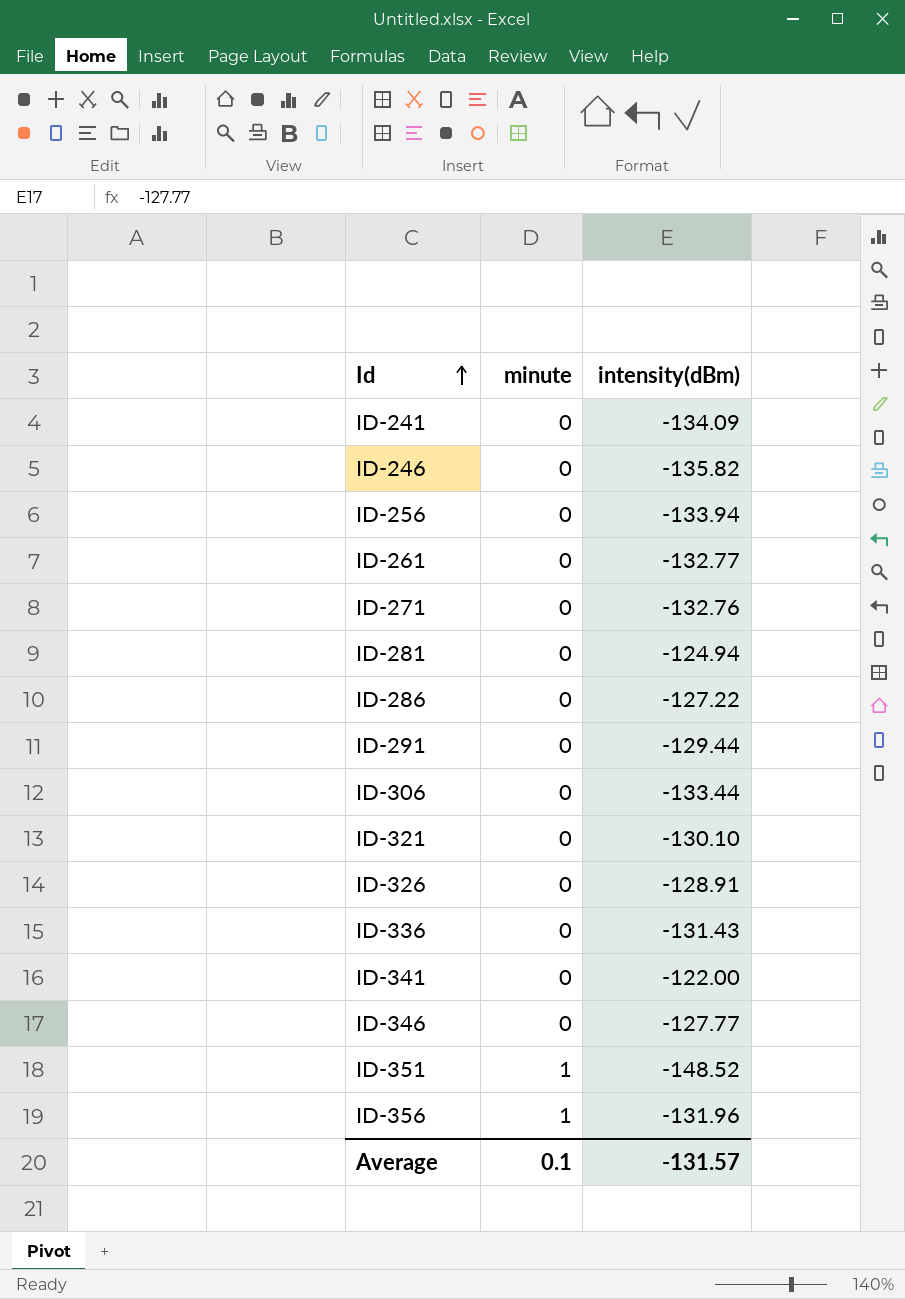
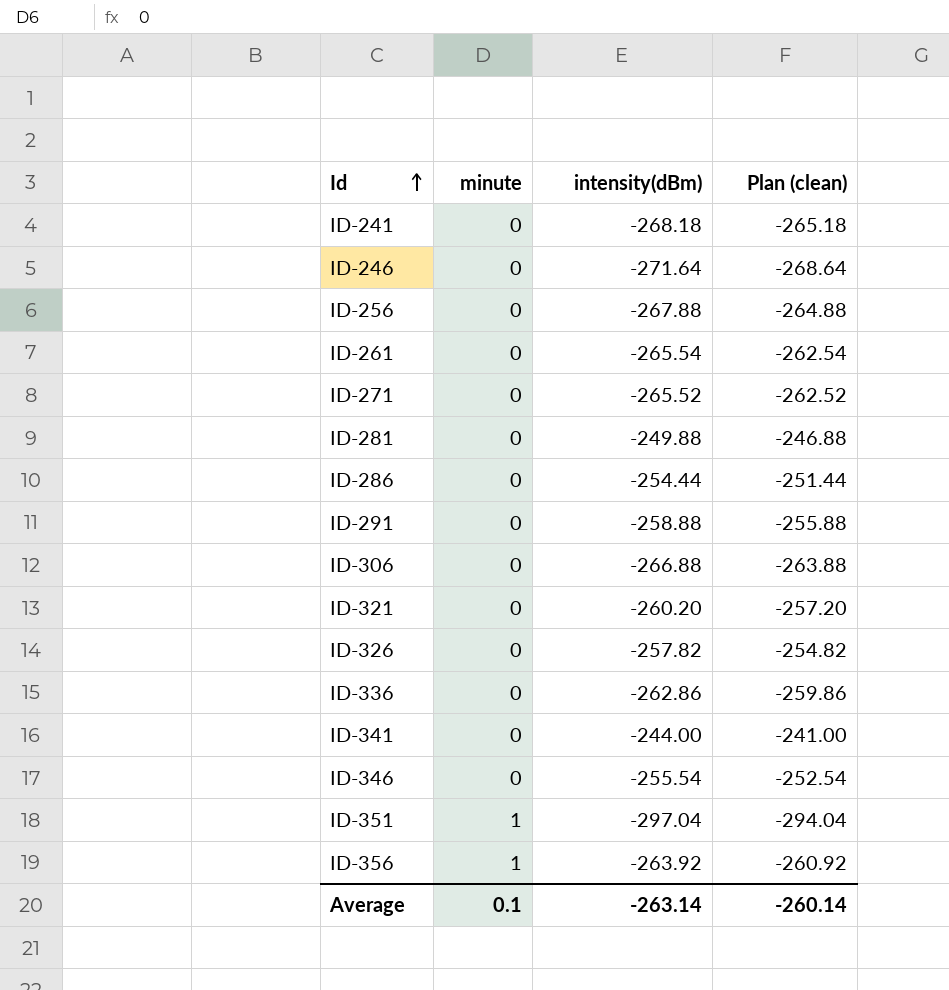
column Plan (clean) | formula: none -> [intensity(dBm)] + 3
ID-241 | intensity(dBm): -134.09 -> -268.18
ID-246 | intensity(dBm): -135.82 -> -271.64
ID-256 | intensity(dBm): -133.94 -> -267.88
ID-261 | intensity(dBm): -132.77 -> -265.54
ID-271 | intensity(dBm): -132.76 -> -265.52
ID-281 | intensity(dBm): -124.94 -> -249.88
ID-286 | intensity(dBm): -127.22 -> -254.44
ID-291 | intensity(dBm): -129.44 -> -258.88
ID-306 | intensity(dBm): -133.44 -> -266.88
ID-321 | intensity(dBm): -130.10 -> -260.20
ID-326 | intensity(dBm): -128.91 -> -257.82
ID-336 | intensity(dBm): -131.43 -> -262.86
ID-341 | intensity(dBm): -122.00 -> -244.00
ID-346 | intensity(dBm): -127.77 -> -255.54
ID-351 | intensity(dBm): -148.52 -> -297.04
ID-356 | intensity(dBm): -131.96 -> -263.92
Average | intensity(dBm): -131.57 -> -263.14

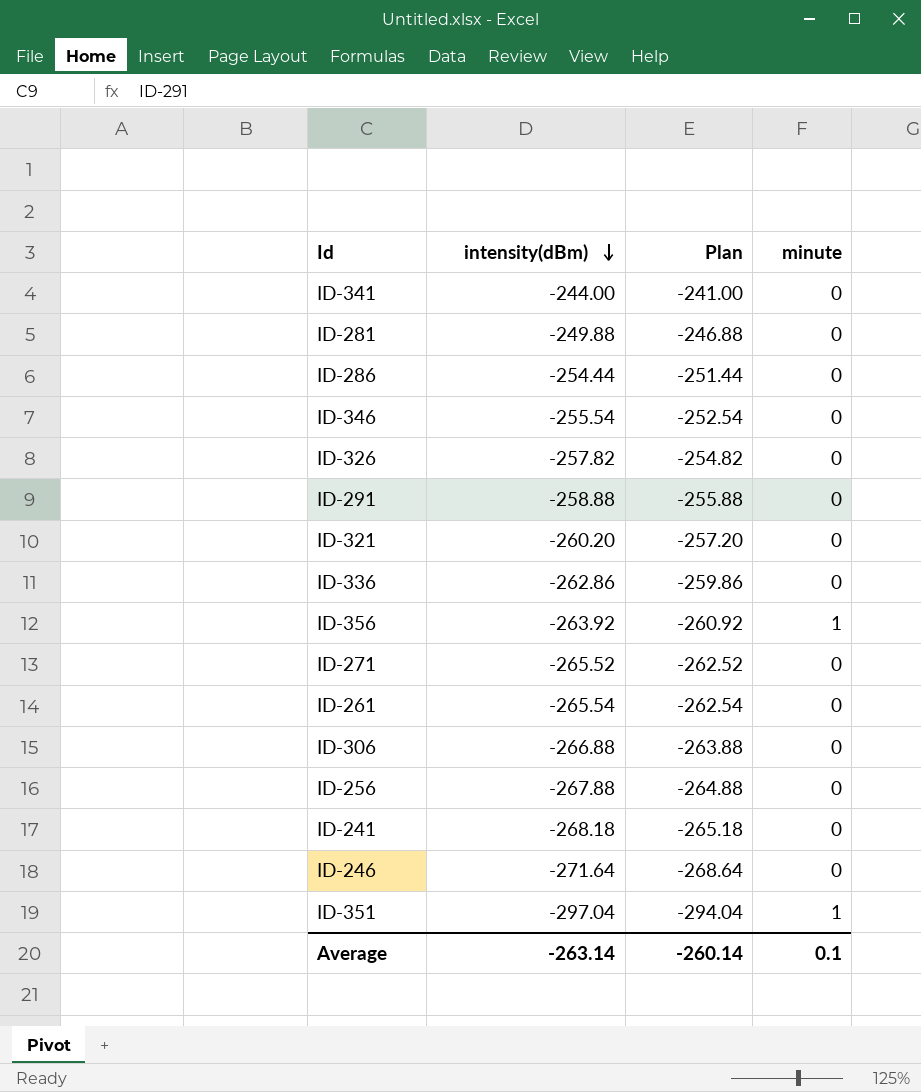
row order: Id ascending -> intensity(dBm) descending
column name: Plan (clean) -> Plan
column minute | position: 2 -> 4

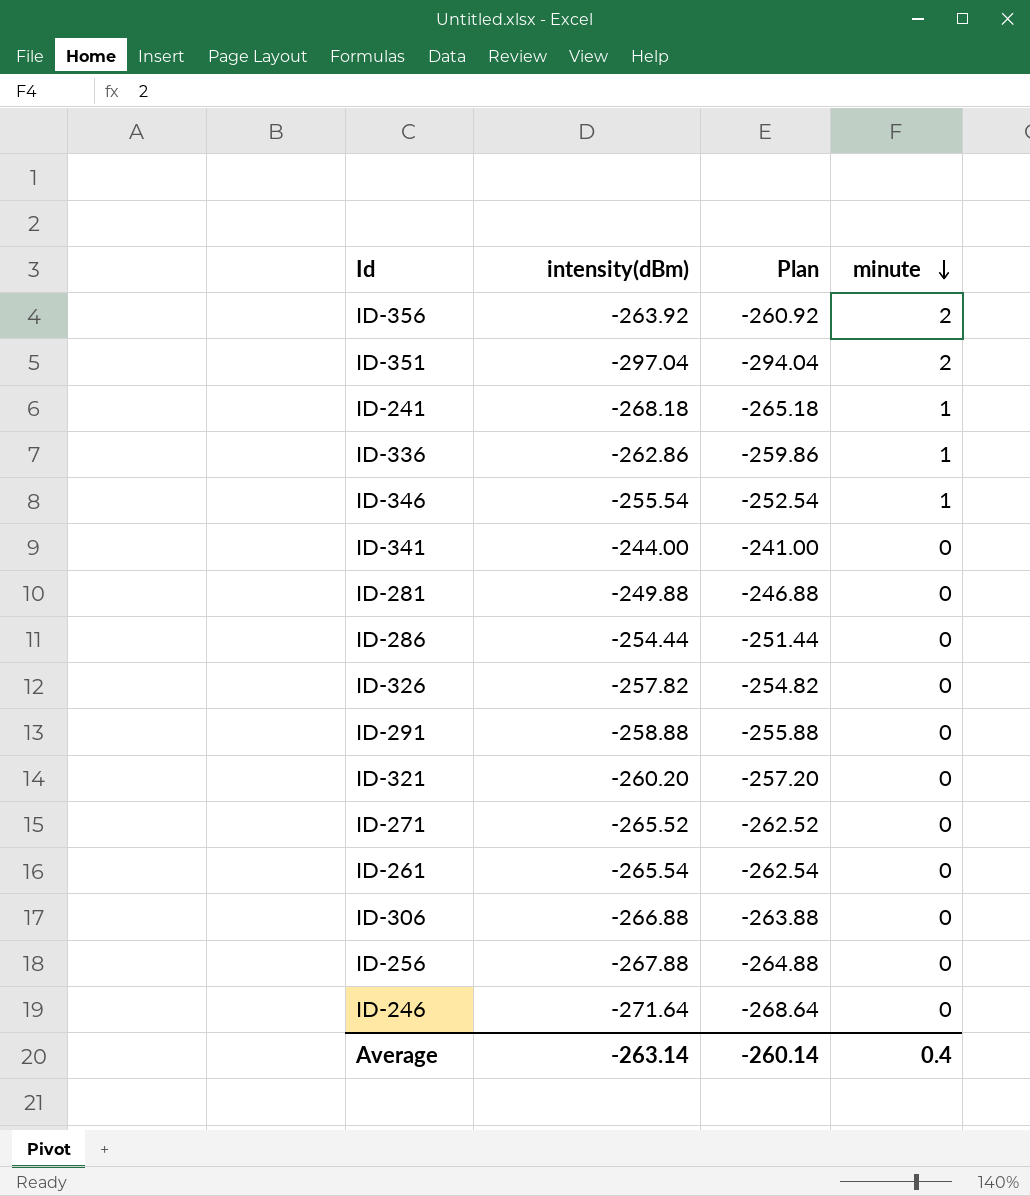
row order: intensity(dBm) descending -> minute descending
ID-356 | minute: 1 -> 2
ID-351 | minute: 1 -> 2
ID-241 | minute: 0 -> 1
ID-336 | minute: 0 -> 1
ID-346 | minute: 0 -> 1
Average | minute: 0.1 -> 0.4

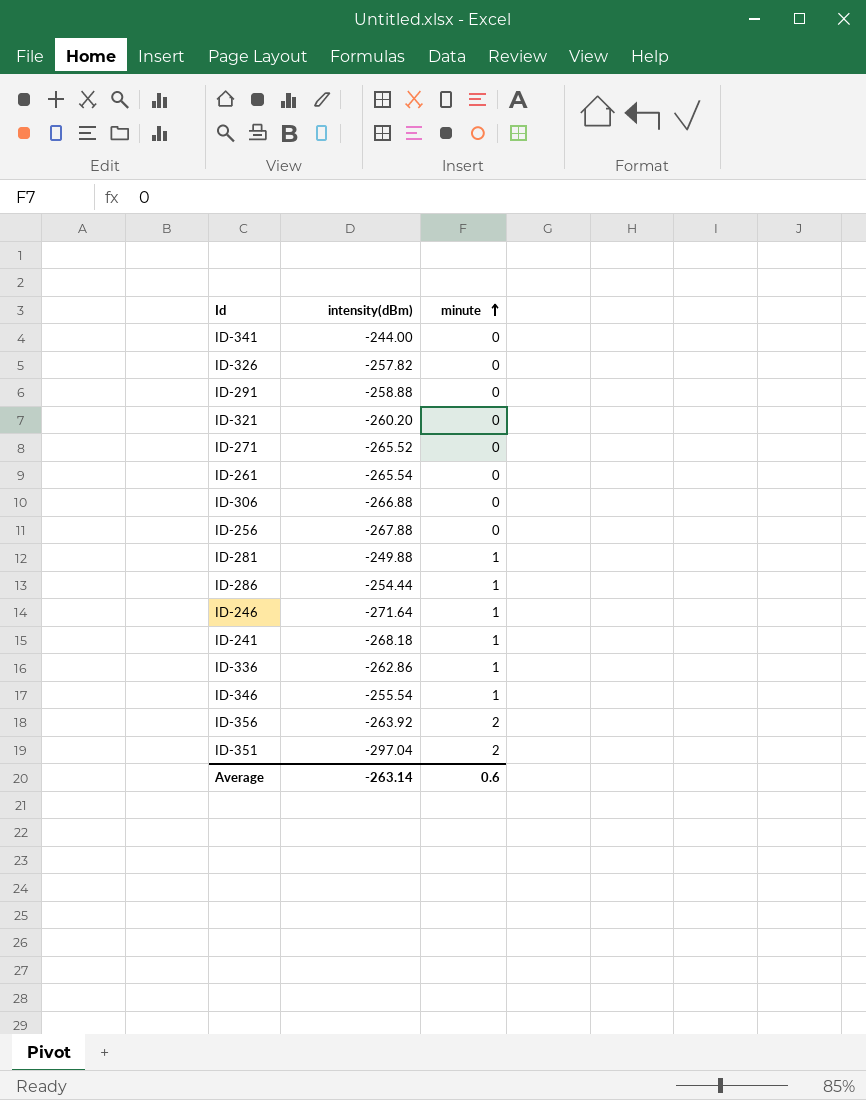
row order: minute descending -> minute ascending
column Plan | formula: [intensity(dBm)] + 3 -> none
ID-281 | minute: 0 -> 1
ID-286 | minute: 0 -> 1
ID-246 | minute: 0 -> 1
Average | minute: 0.4 -> 0.6

